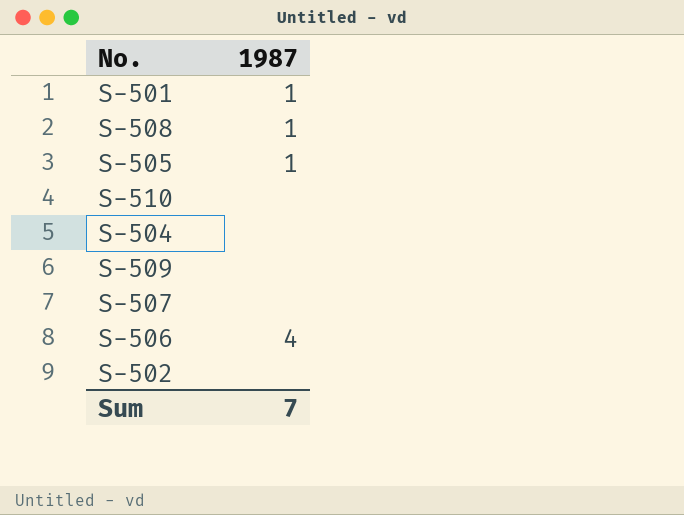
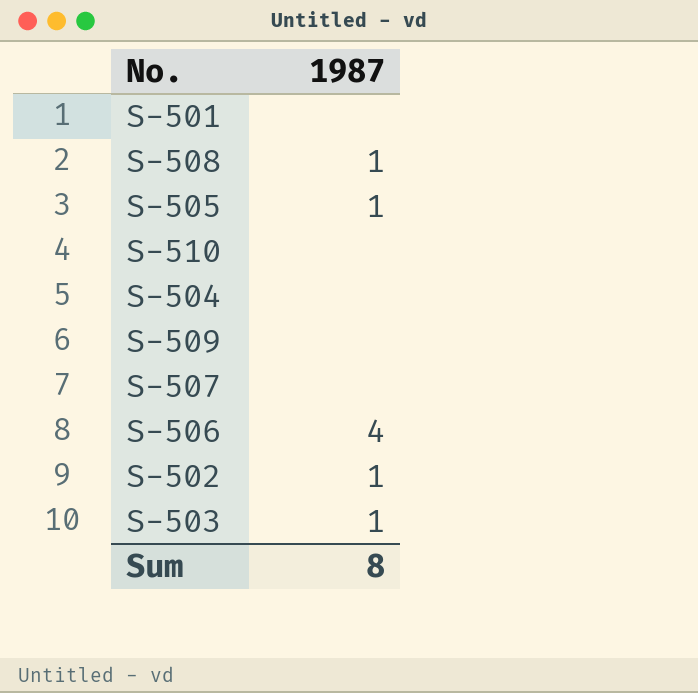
S-501 | 1987: 1 -> none
S-502 | 1987: none -> 1
row S-503: none -> 1
Sum | 1987: 7 -> 8

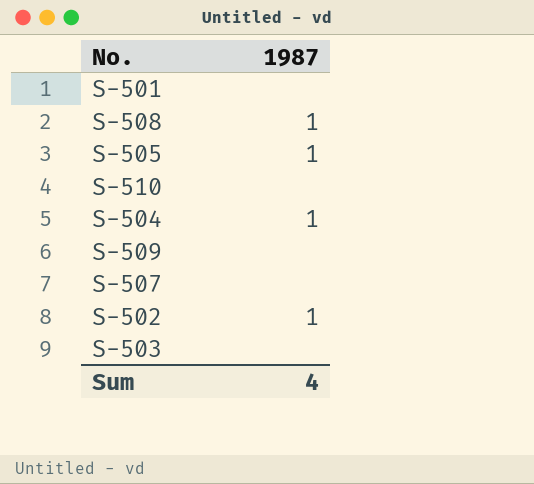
row S-506: 4 -> none
S-504 | 1987: none -> 1
S-503 | 1987: 1 -> none
Sum | 1987: 8 -> 4

